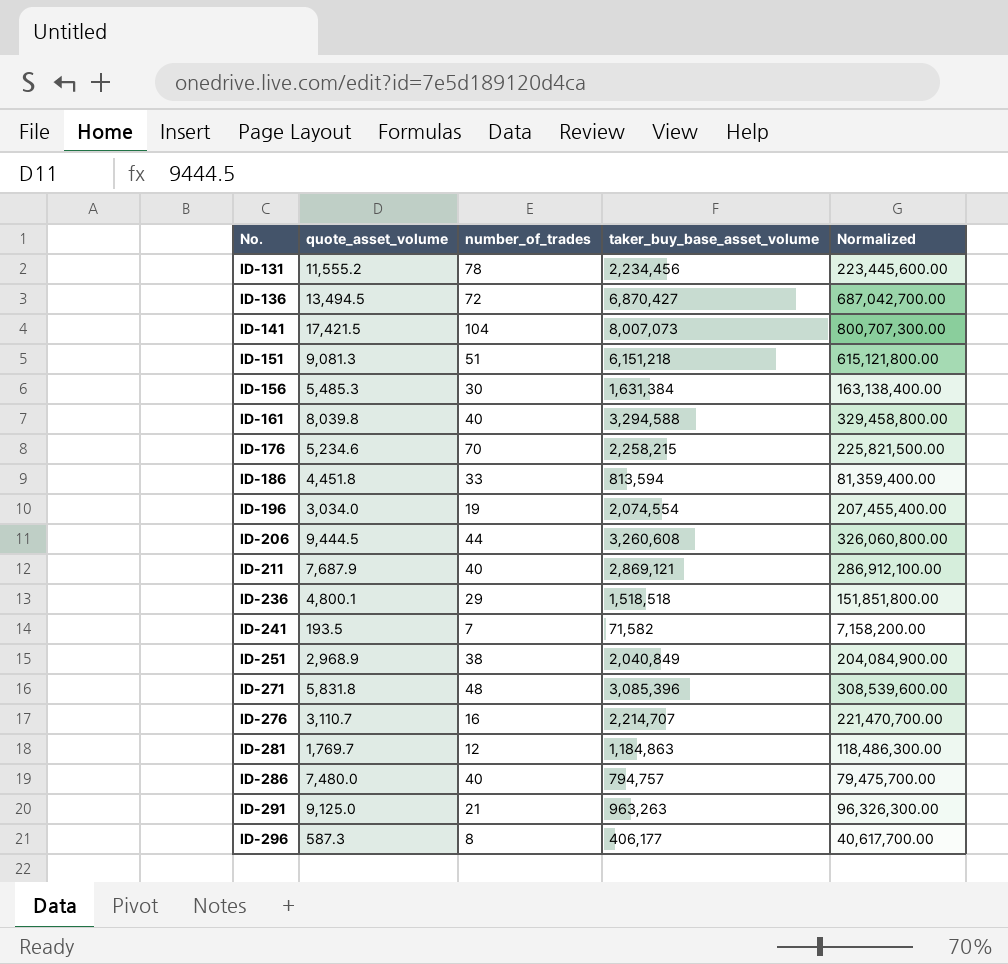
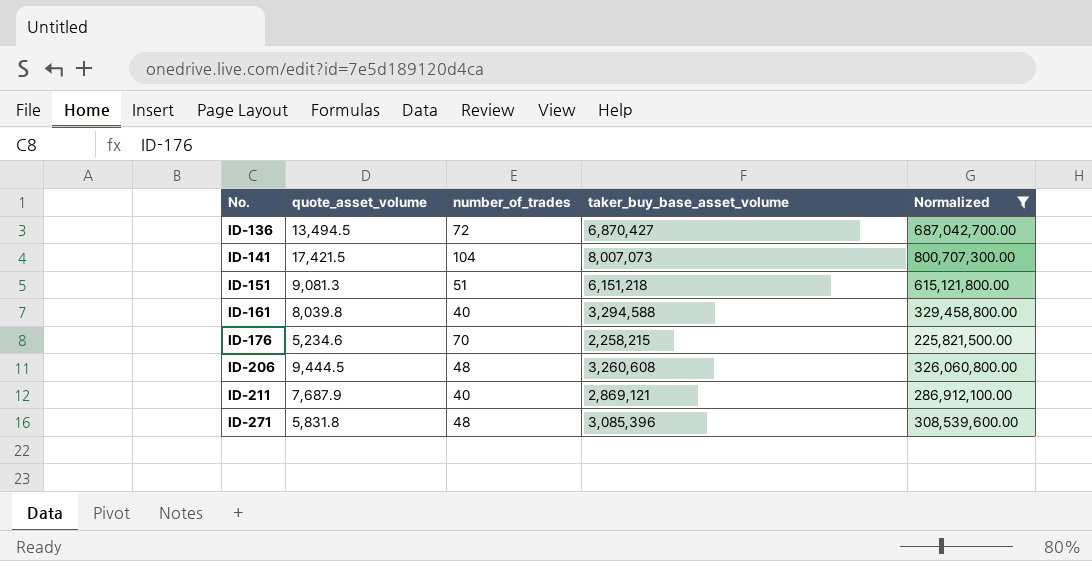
filter: none -> Normalized >= 225,821,500.00
ID-206 | number_of_trades: 44 -> 48

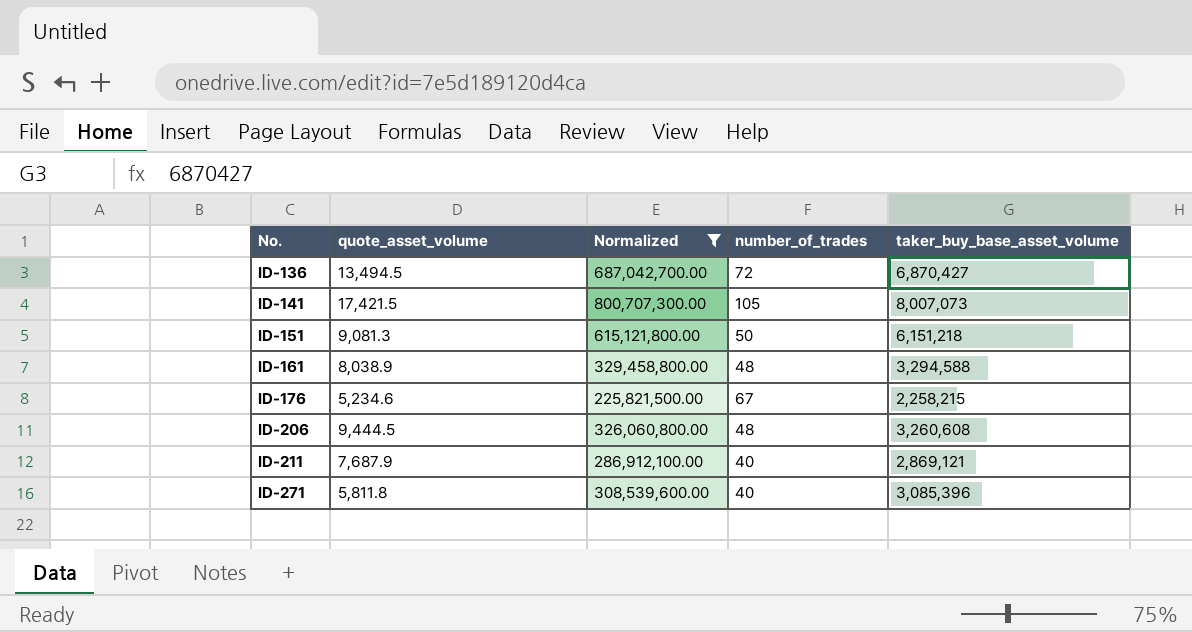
column Normalized | position: 5 -> 3
ID-141 | number_of_trades: 104 -> 105
ID-151 | number_of_trades: 51 -> 50
ID-161 | quote_asset_volume: 8,039.8 -> 8,038.9
ID-161 | number_of_trades: 40 -> 48
ID-176 | number_of_trades: 70 -> 67
ID-271 | quote_asset_volume: 5,831.8 -> 5,811.8
ID-271 | number_of_trades: 48 -> 40

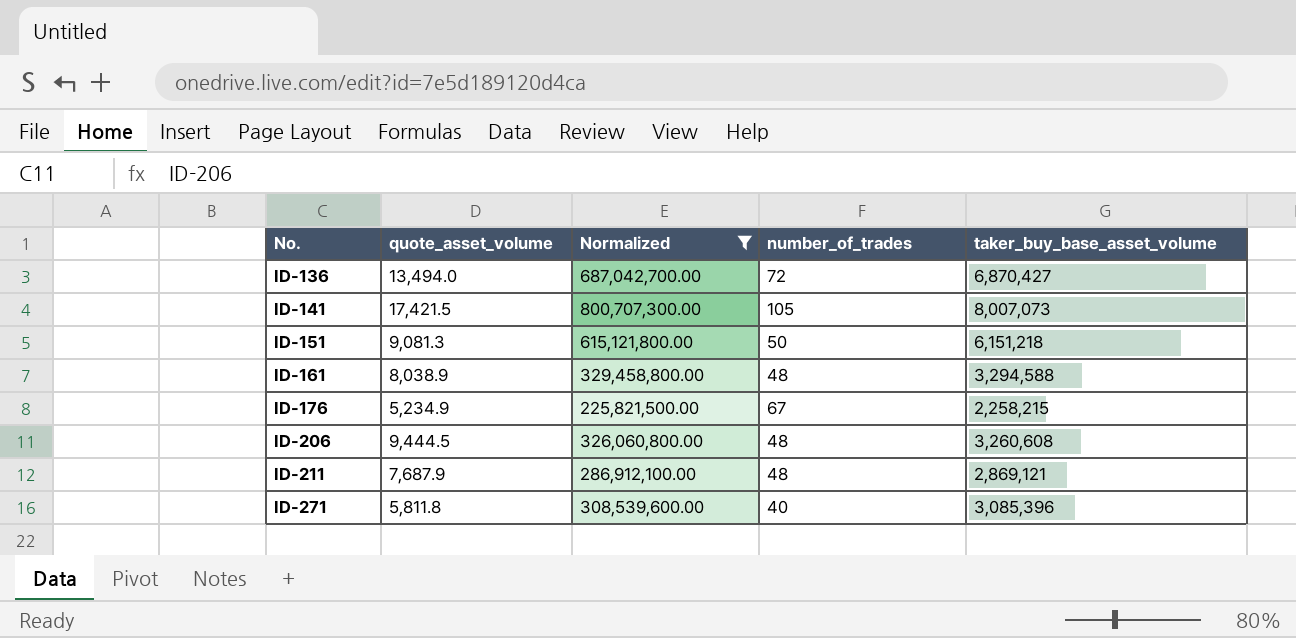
ID-136 | quote_asset_volume: 13,494.5 -> 13,494.0
ID-176 | quote_asset_volume: 5,234.6 -> 5,234.9
ID-211 | number_of_trades: 40 -> 48

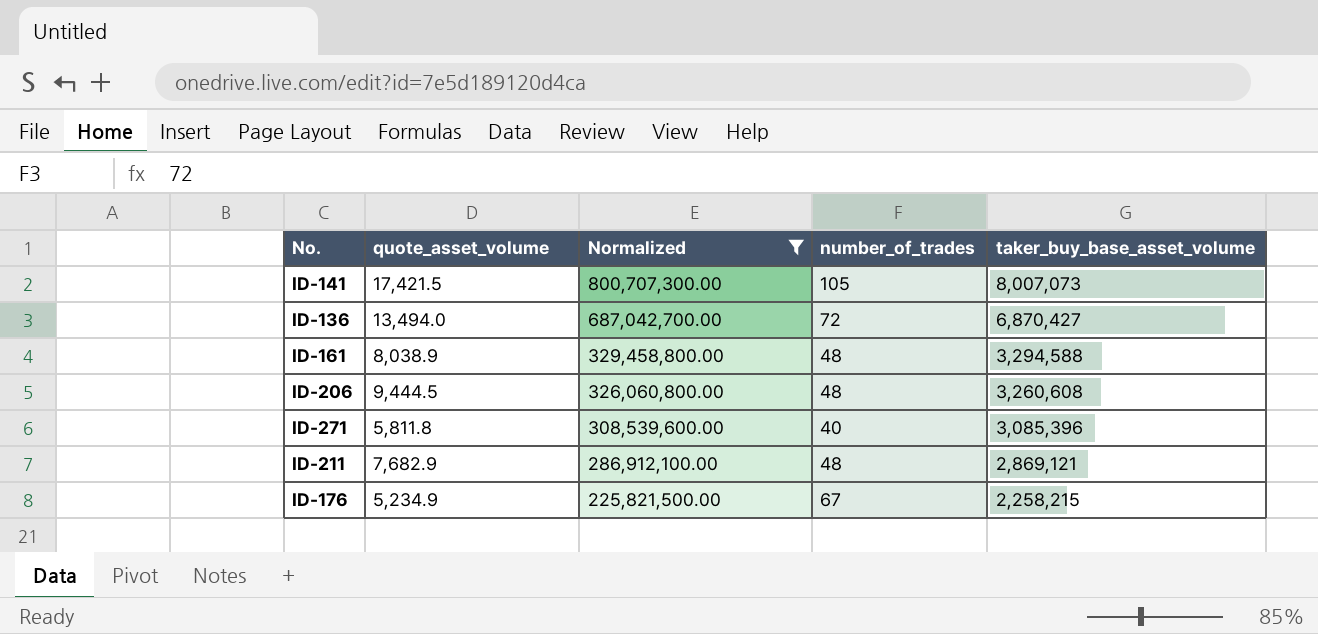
row order: No. ascending -> Normalized descending
row ID-151: 9,081.3 | 615,121,800.00 | 50 | 6,151,218 -> none
ID-211 | quote_asset_volume: 7,687.9 -> 7,682.9

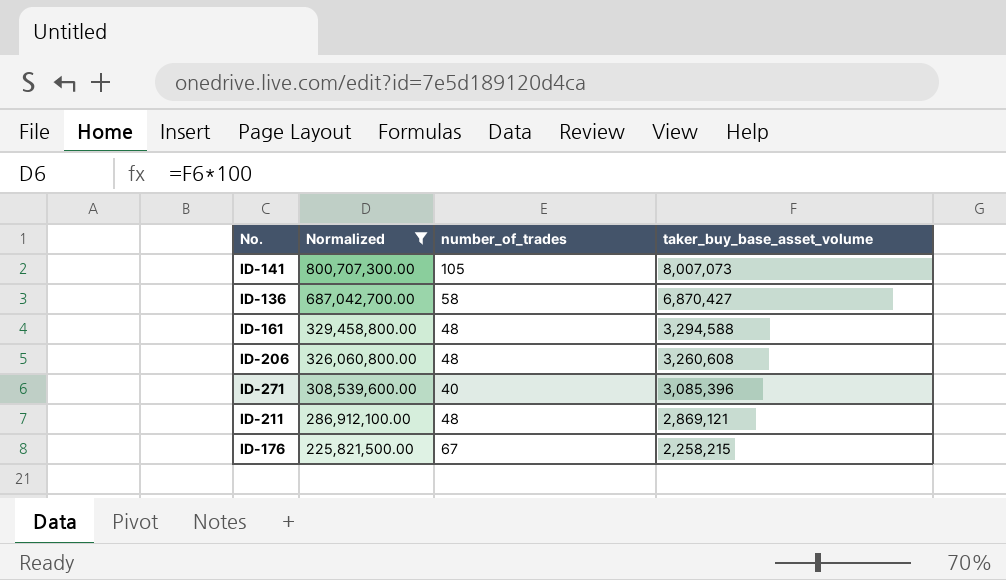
column quote_asset_volume | position: 2 -> none
ID-136 | number_of_trades: 72 -> 58

